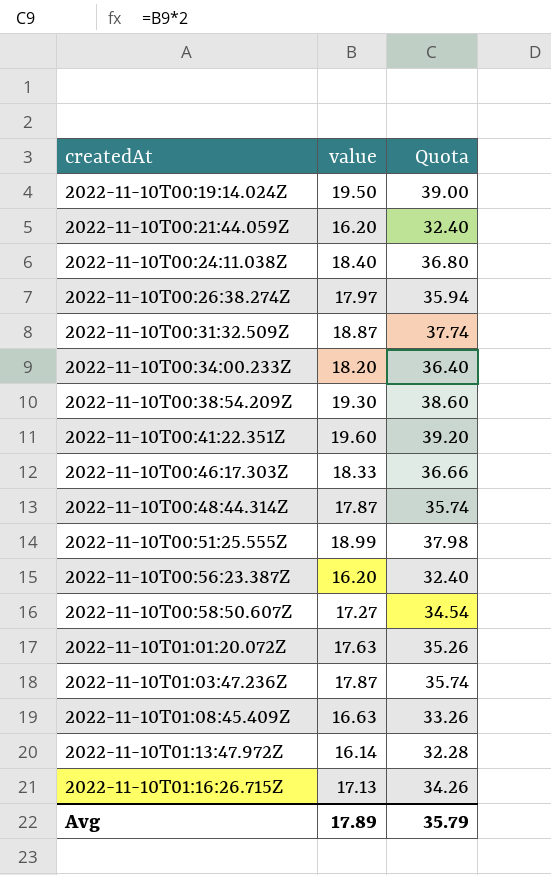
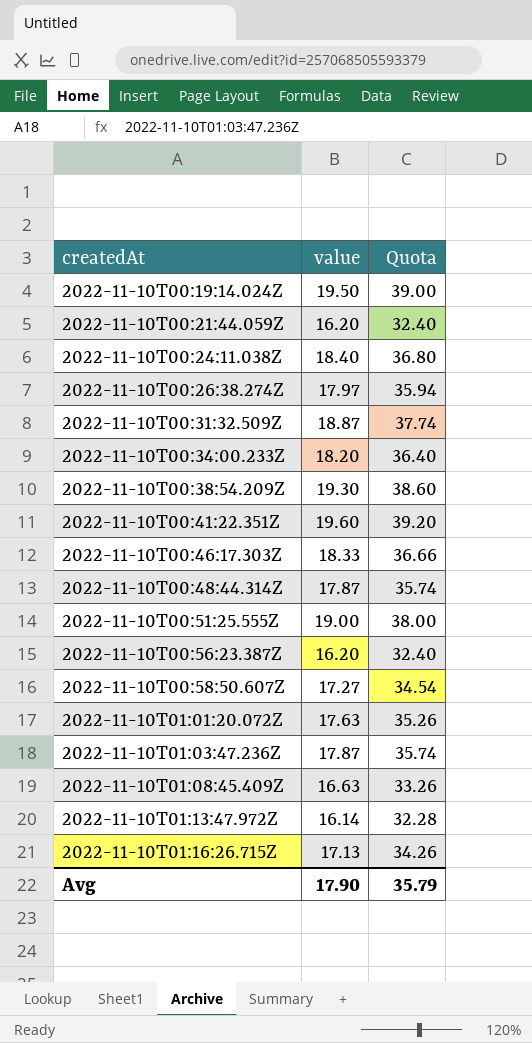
2022-11-10T00:51:25.555Z | value: 18.99 -> 19.00
2022-11-10T00:51:25.555Z | Quota: 37.98 -> 38.00
Avg | value: 17.89 -> 17.90

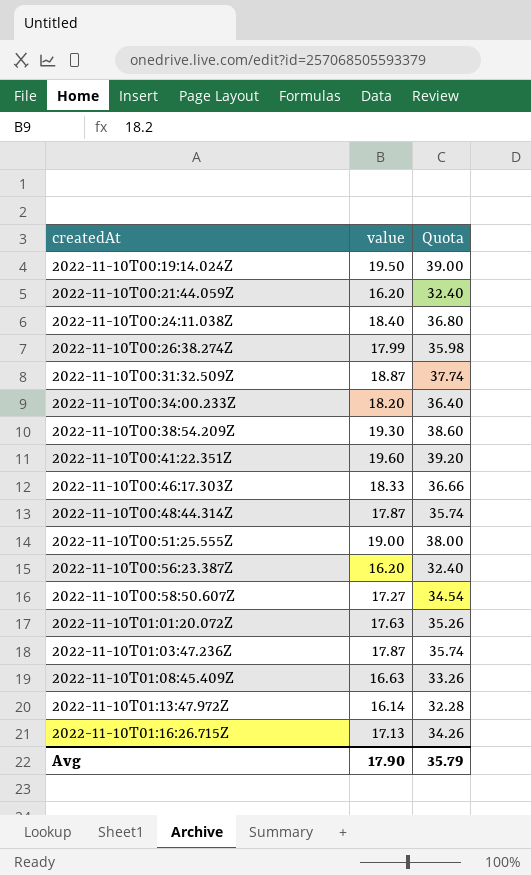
2022-11-10T00:26:38.274Z | value: 17.97 -> 17.99
2022-11-10T00:26:38.274Z | Quota: 35.94 -> 35.98

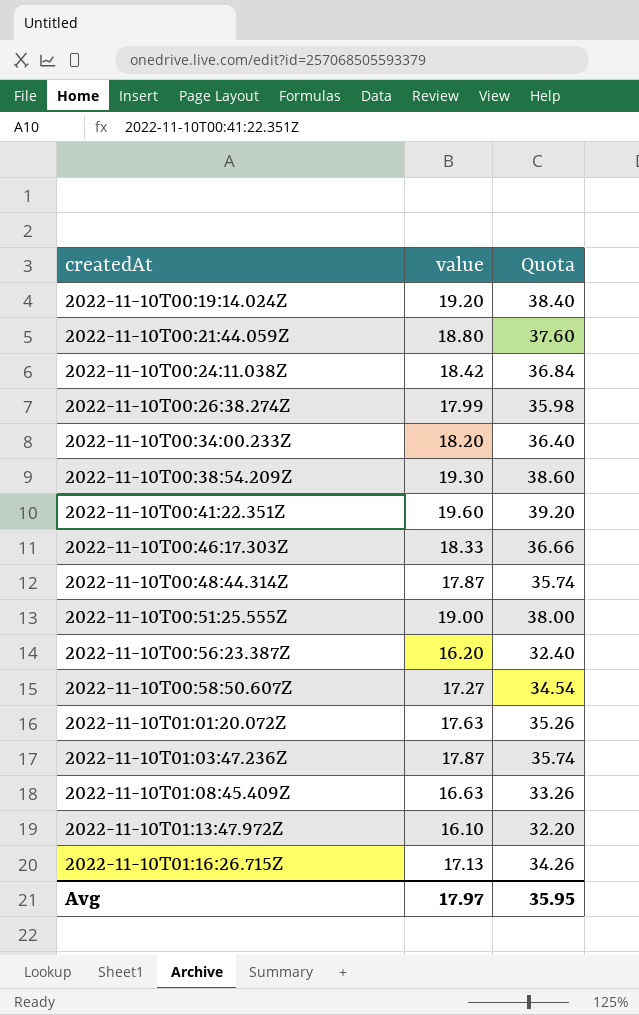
row 2022-11-10T00:31:32.509Z: 18.87 | 37.74 -> none
2022-11-10T00:19:14.024Z | value: 19.50 -> 19.20
2022-11-10T00:19:14.024Z | Quota: 39.00 -> 38.40
2022-11-10T00:21:44.059Z | value: 16.20 -> 18.80
2022-11-10T00:21:44.059Z | Quota: 32.40 -> 37.60
2022-11-10T00:24:11.038Z | value: 18.40 -> 18.42
2022-11-10T00:24:11.038Z | Quota: 36.80 -> 36.84
2022-11-10T01:13:47.972Z | value: 16.14 -> 16.10
2022-11-10T01:13:47.972Z | Quota: 32.28 -> 32.20
Avg | value: 17.90 -> 17.97
Avg | Quota: 35.79 -> 35.95

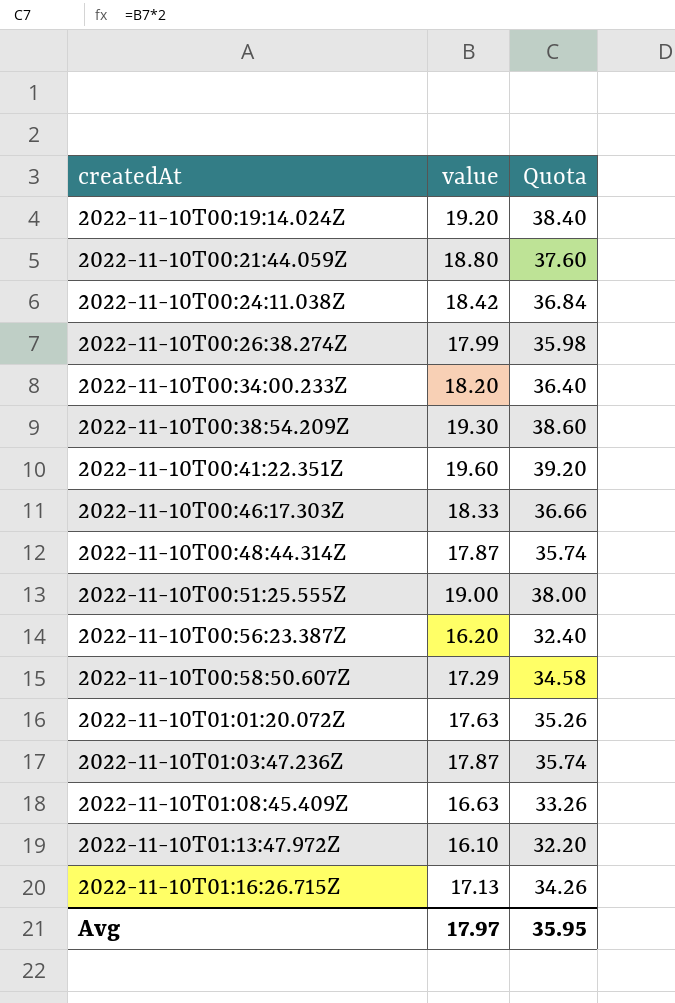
2022-11-10T00:58:50.607Z | value: 17.27 -> 17.29
2022-11-10T00:58:50.607Z | Quota: 34.54 -> 34.58

